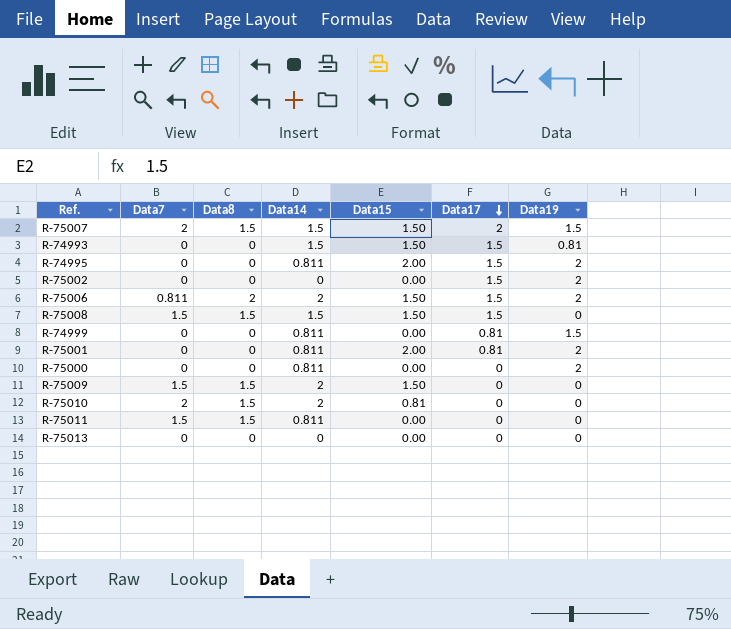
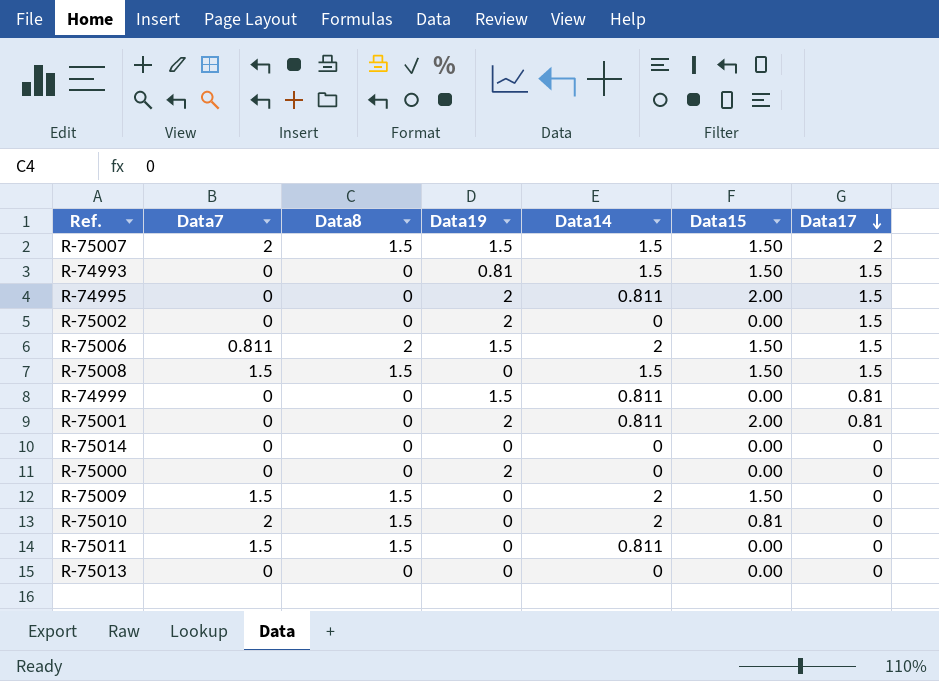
column Data19 | position: 7 -> 4
R-75006 | Data19: 2 -> 1.5
row R-75014: none -> 0 | 0 | 0 | 0 | 0.00 | 0
R-75000 | Data14: 0.811 -> 0

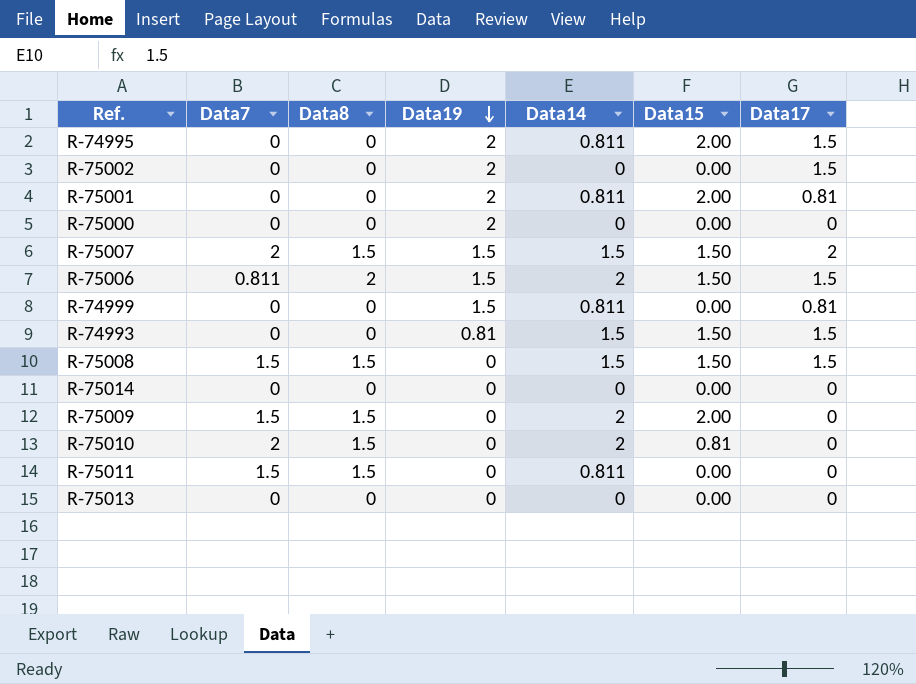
row order: Data17 descending -> Data19 descending
R-75009 | Data15: 1.50 -> 2.00

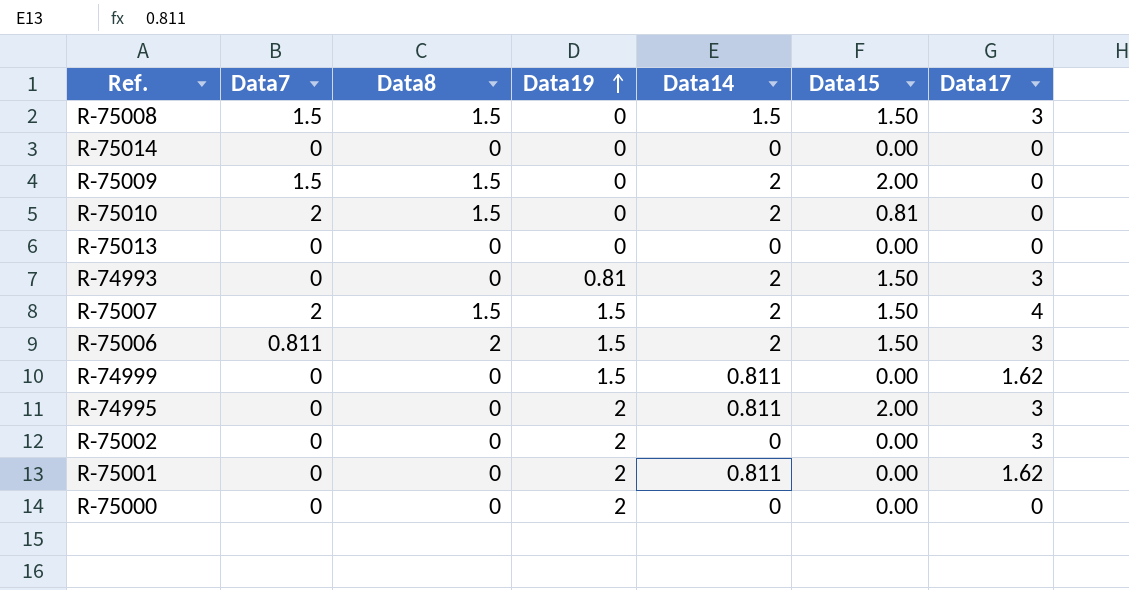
row order: Data19 descending -> Data19 ascending
row R-75011: 1.5 | 1.5 | 0 | 0.811 | 0.00 | 0 -> none
R-75008 | Data17: 1.5 -> 3
R-74993 | Data14: 1.5 -> 2
R-74993 | Data17: 1.5 -> 3
R-75007 | Data14: 1.5 -> 2
R-75007 | Data17: 2 -> 4
R-75006 | Data17: 1.5 -> 3
R-74999 | Data17: 0.81 -> 1.62
R-74995 | Data17: 1.5 -> 3
R-75002 | Data17: 1.5 -> 3
R-75001 | Data15: 2.00 -> 0.00
R-75001 | Data17: 0.81 -> 1.62

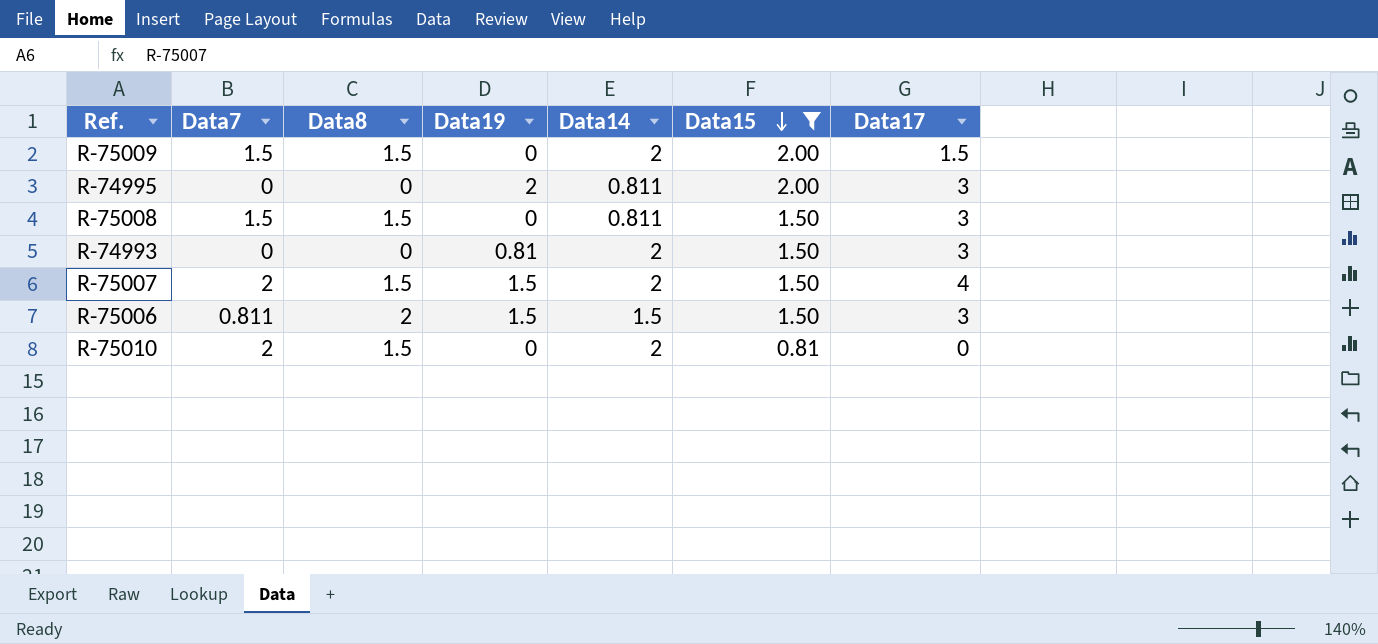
filter: none -> Data15 != 0.00
row order: Data19 ascending -> Data15 descending
R-75009 | Data17: 0 -> 1.5
R-75008 | Data14: 1.5 -> 0.811
R-75006 | Data14: 2 -> 1.5

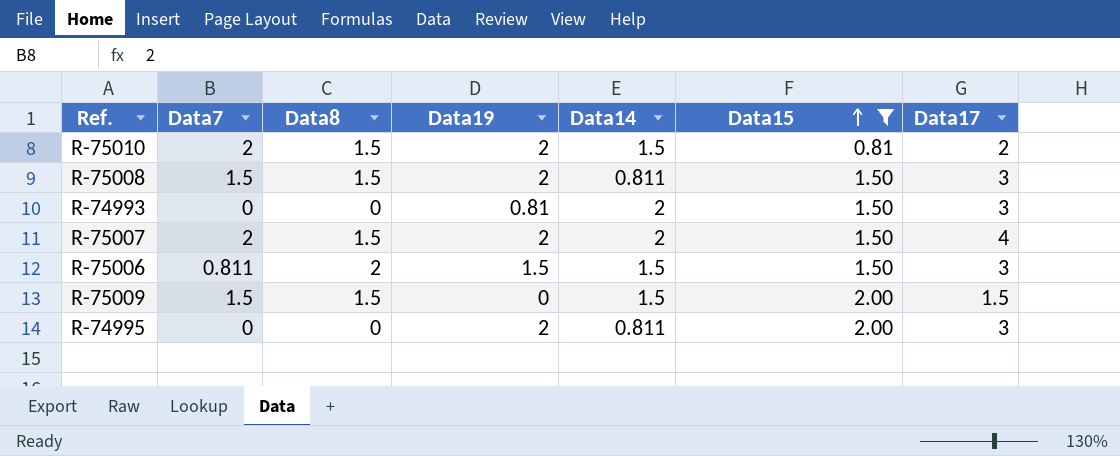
row order: Data15 descending -> Data15 ascending
R-75010 | Data19: 0 -> 2
R-75010 | Data14: 2 -> 1.5
R-75010 | Data17: 0 -> 2
R-75008 | Data19: 0 -> 2
R-75007 | Data19: 1.5 -> 2
R-75009 | Data14: 2 -> 1.5

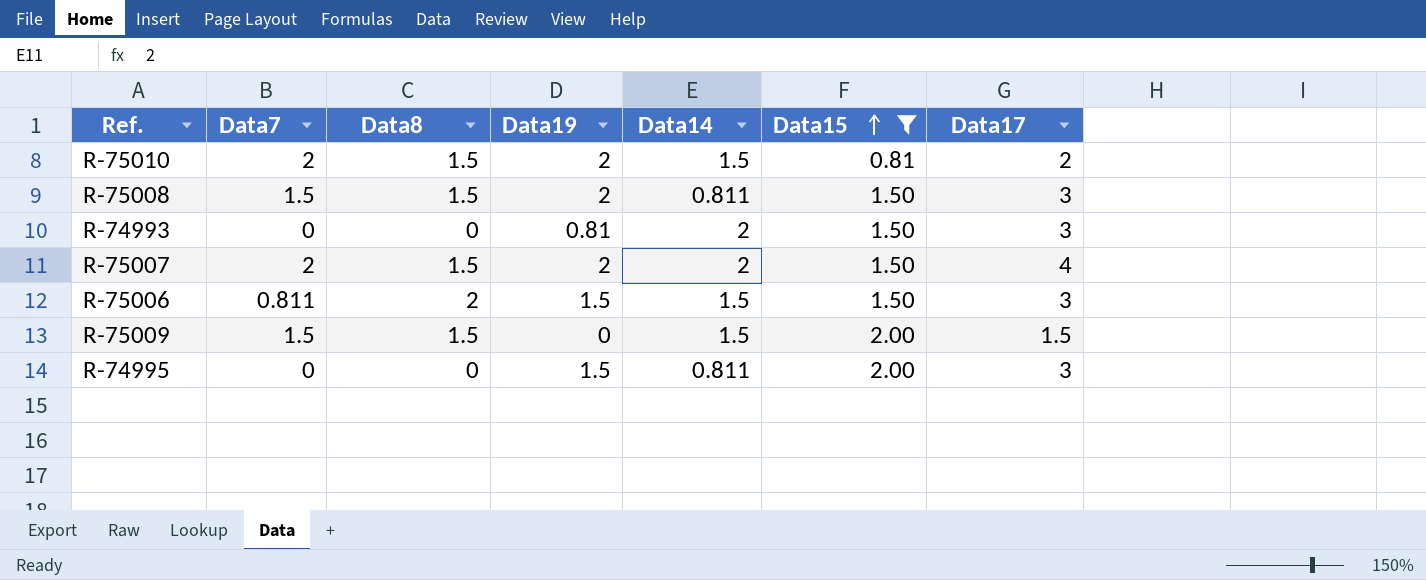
R-74995 | Data19: 2 -> 1.5

